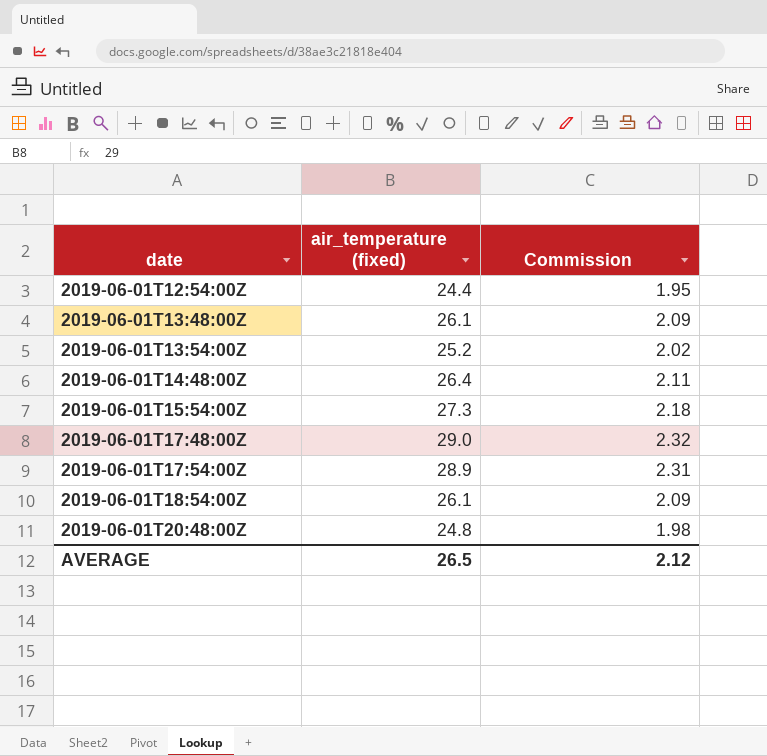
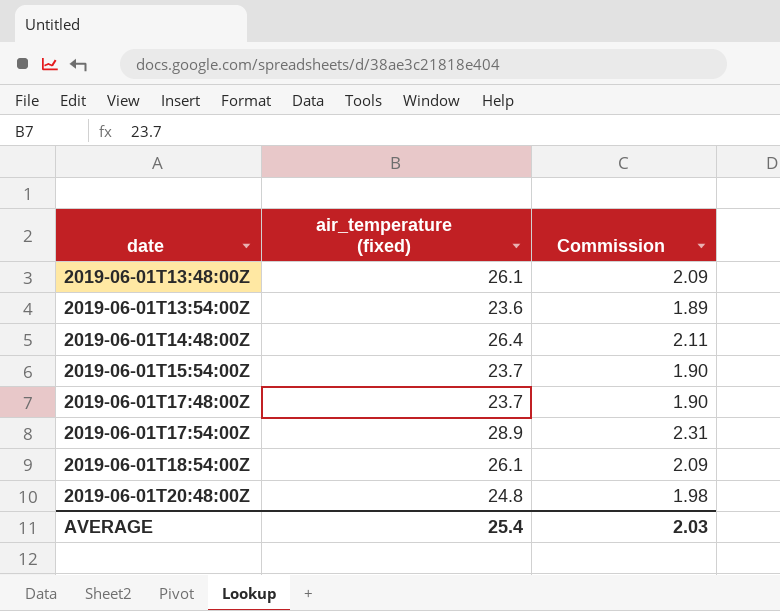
row 2019-06-01T12:54:00Z: 24.4 | 1.95 -> none
2019-06-01T13:54:00Z | air_temperature (fixed): 25.2 -> 23.6
2019-06-01T13:54:00Z | Commission: 2.02 -> 1.89
2019-06-01T15:54:00Z | air_temperature (fixed): 27.3 -> 23.7
2019-06-01T15:54:00Z | Commission: 2.18 -> 1.90
2019-06-01T17:48:00Z | air_temperature (fixed): 29.0 -> 23.7
2019-06-01T17:48:00Z | Commission: 2.32 -> 1.90
AVERAGE | air_temperature (fixed): 26.5 -> 25.4
AVERAGE | Commission: 2.12 -> 2.03

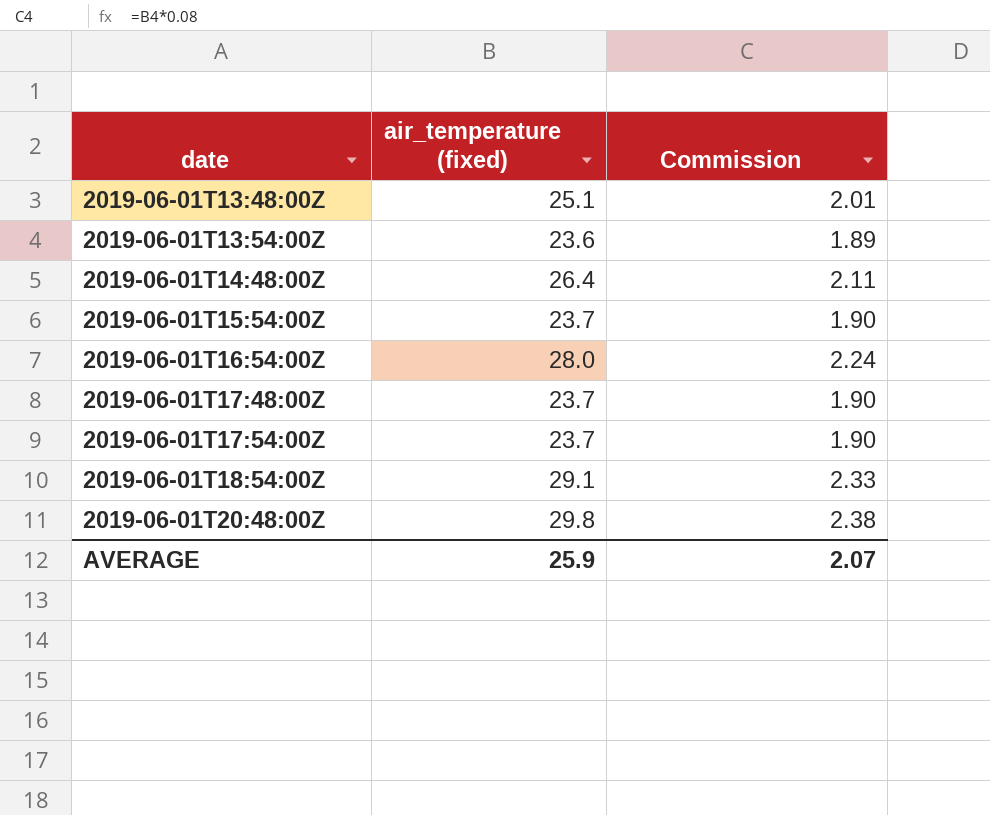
2019-06-01T13:48:00Z | air_temperature (fixed): 26.1 -> 25.1
2019-06-01T13:48:00Z | Commission: 2.09 -> 2.01
row 2019-06-01T16:54:00Z: none -> 28.0 | 2.24
2019-06-01T17:54:00Z | air_temperature (fixed): 28.9 -> 23.7
2019-06-01T17:54:00Z | Commission: 2.31 -> 1.90
2019-06-01T18:54:00Z | air_temperature (fixed): 26.1 -> 29.1
2019-06-01T18:54:00Z | Commission: 2.09 -> 2.33
2019-06-01T20:48:00Z | air_temperature (fixed): 24.8 -> 29.8
2019-06-01T20:48:00Z | Commission: 1.98 -> 2.38
AVERAGE | air_temperature (fixed): 25.4 -> 25.9
AVERAGE | Commission: 2.03 -> 2.07

